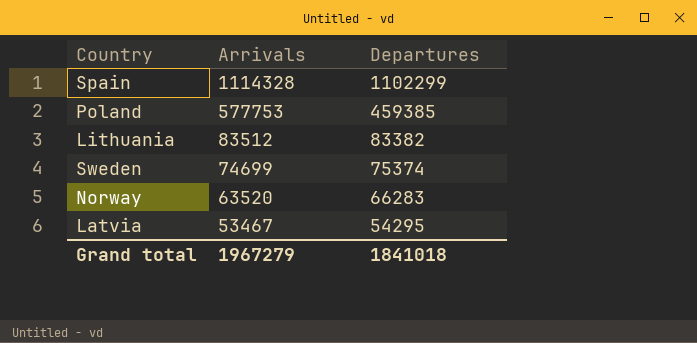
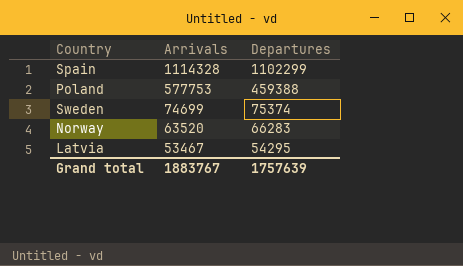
row Lithuania: 83512 | 83382 -> none
Poland | Departures: 459385 -> 459388
Grand total | Arrivals: 1967279 -> 1883767
Grand total | Departures: 1841018 -> 1757639

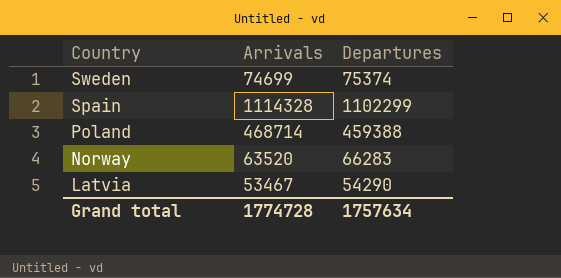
row order: Arrivals descending -> Country descending
Poland | Arrivals: 577753 -> 468714
Latvia | Departures: 54295 -> 54290
Grand total | Arrivals: 1883767 -> 1774728
Grand total | Departures: 1757639 -> 1757634

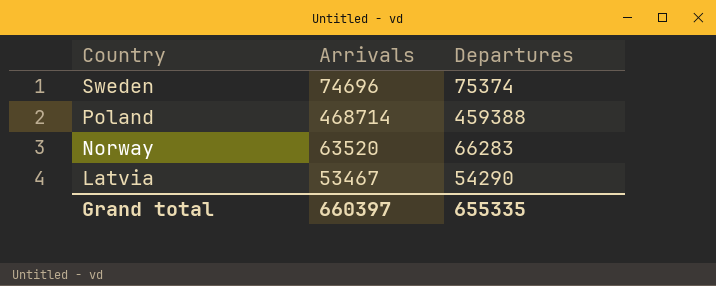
row Spain: 1114328 | 1102299 -> none
Sweden | Arrivals: 74699 -> 74696
Grand total | Arrivals: 1774728 -> 660397
Grand total | Departures: 1757634 -> 655335

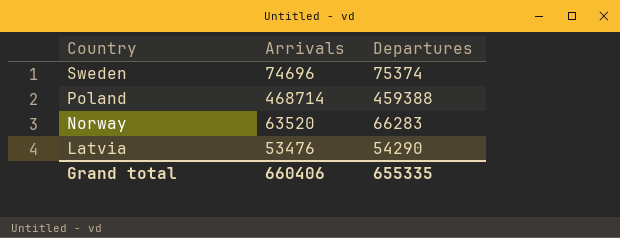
Latvia | Arrivals: 53467 -> 53476
Grand total | Arrivals: 660397 -> 660406

